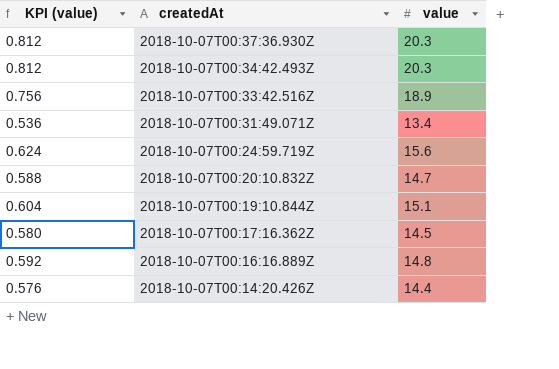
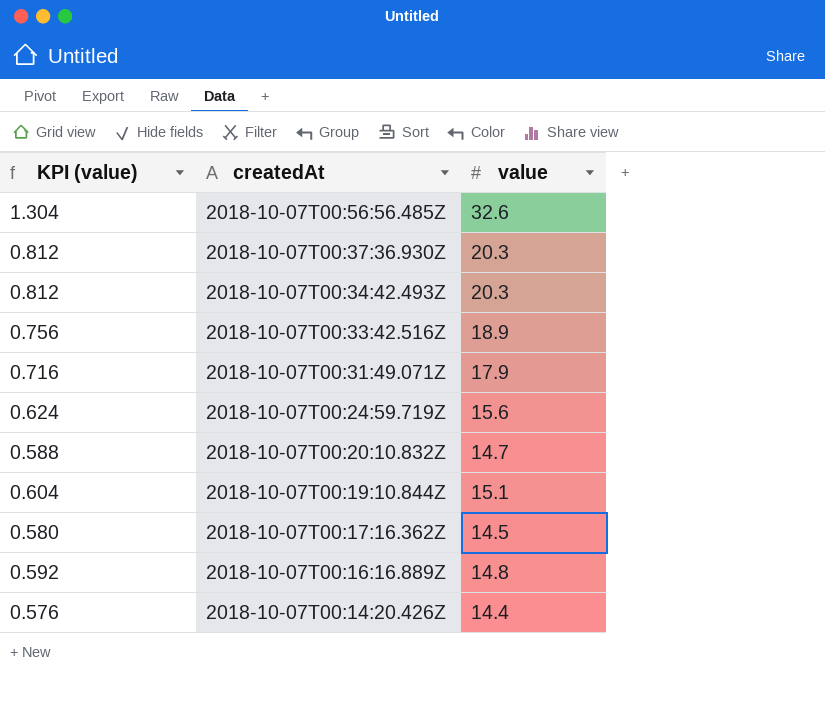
row 2018-10-07T00:56:56.485Z: none -> 1.304 | 32.6
2018-10-07T00:31:49.071Z | KPI (value): 0.536 -> 0.716
2018-10-07T00:31:49.071Z | value: 13.4 -> 17.9

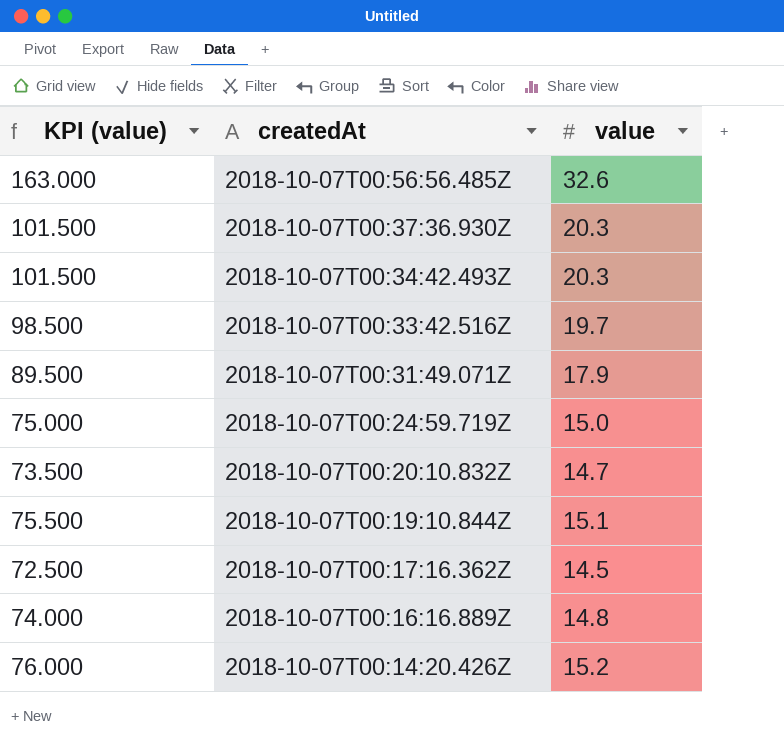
column KPI (value) | formula: [value] * 0.04 -> [value] * 5
2018-10-07T00:33:42.516Z | value: 18.9 -> 19.7
2018-10-07T00:24:59.719Z | value: 15.6 -> 15.0
2018-10-07T00:14:20.426Z | value: 14.4 -> 15.2

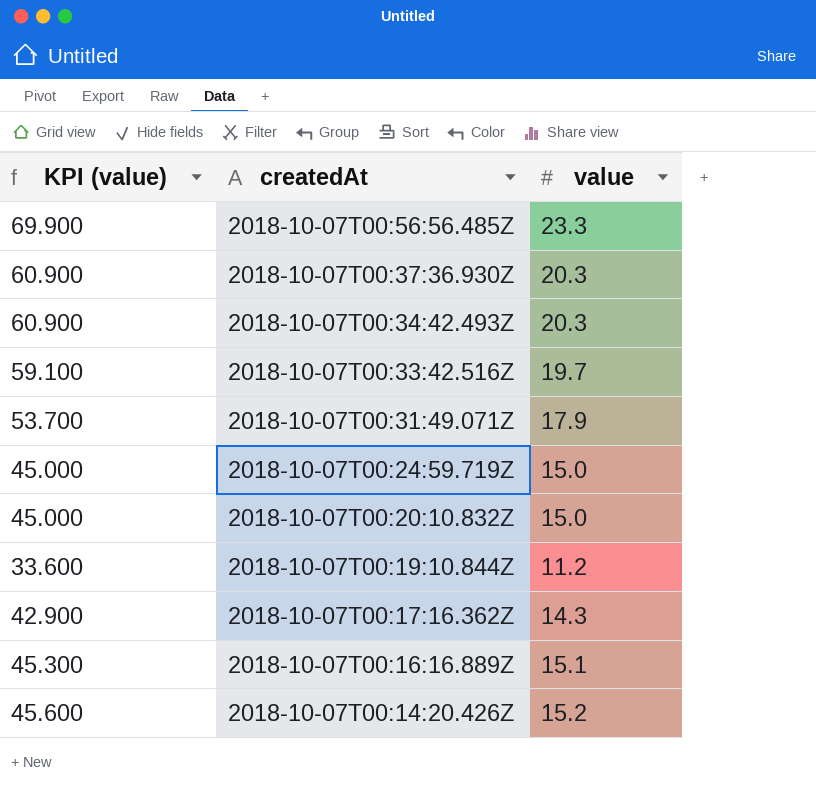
column KPI (value) | formula: [value] * 5 -> [value] * 3
2018-10-07T00:56:56.485Z | value: 32.6 -> 23.3
2018-10-07T00:20:10.832Z | value: 14.7 -> 15.0
2018-10-07T00:19:10.844Z | value: 15.1 -> 11.2
2018-10-07T00:17:16.362Z | value: 14.5 -> 14.3
2018-10-07T00:16:16.889Z | value: 14.8 -> 15.1

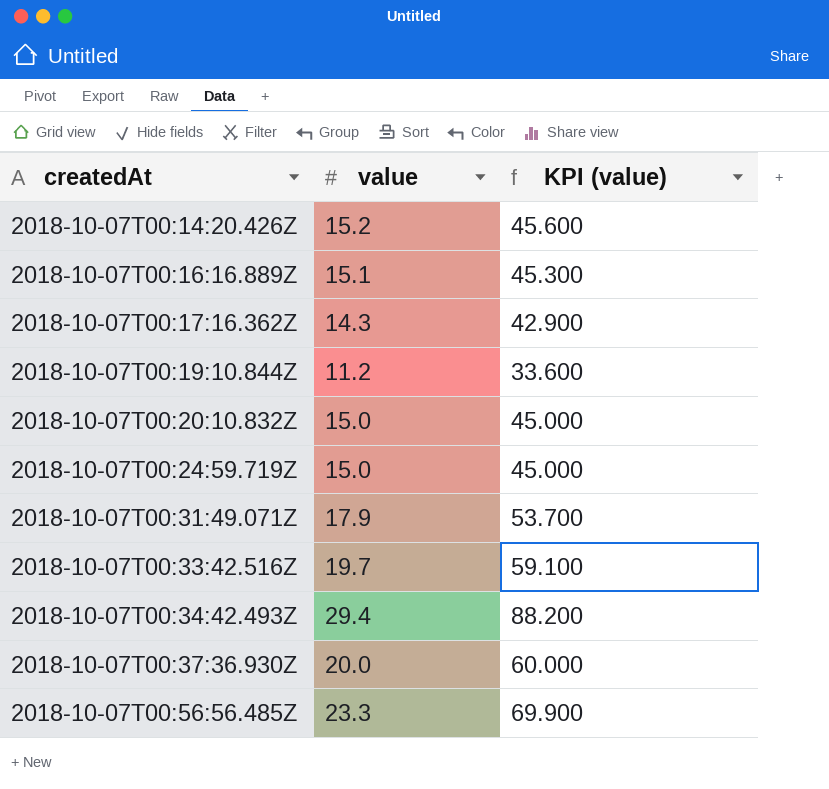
row order: createdAt descending -> createdAt ascending
column KPI (value) | position: 1 -> 3
2018-10-07T00:34:42.493Z | value: 20.3 -> 29.4
2018-10-07T00:34:42.493Z | KPI (value): 60.900 -> 88.200
2018-10-07T00:37:36.930Z | value: 20.3 -> 20.0
2018-10-07T00:37:36.930Z | KPI (value): 60.900 -> 60.000

